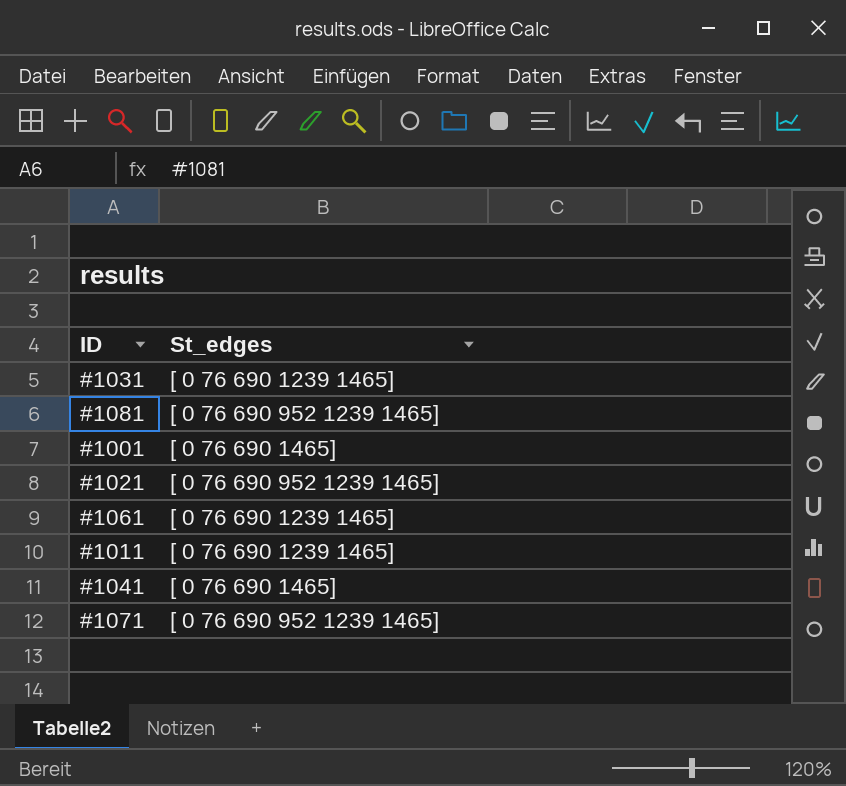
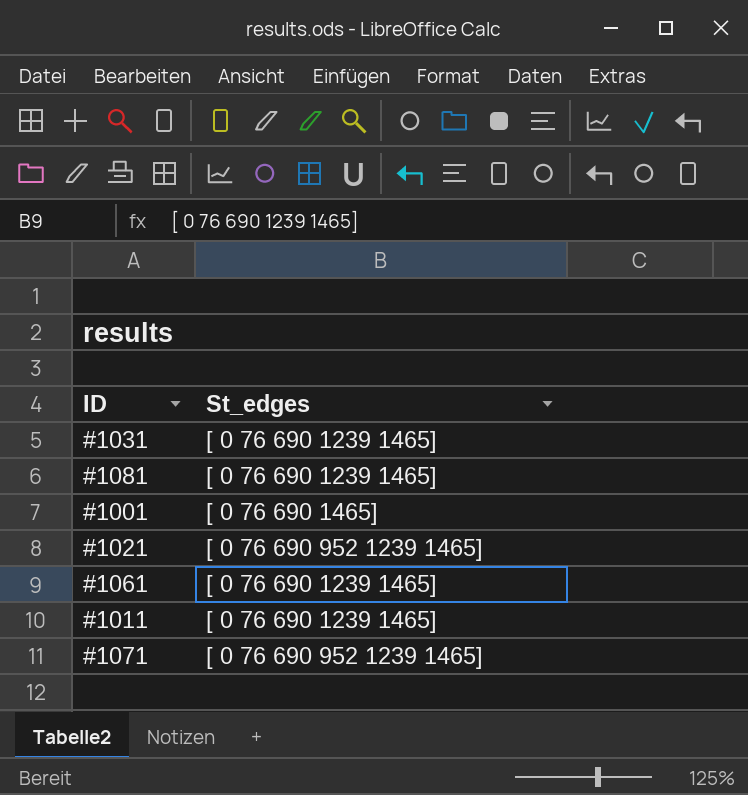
row #1041: [ 0 76 690 1465] -> none
#1081 | St_edges: [ 0 76 690 952 1239 1465] -> [ 0 76 690 1239 1465]

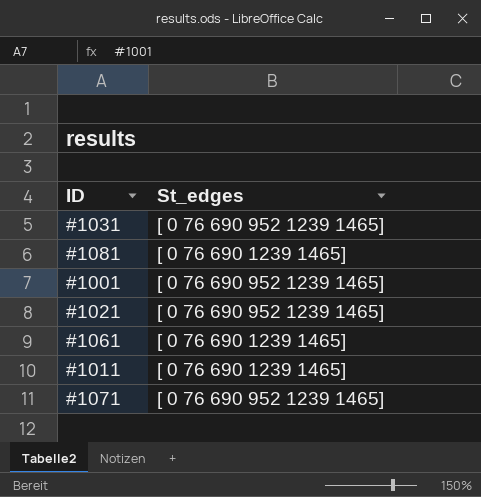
#1031 | St_edges: [ 0 76 690 1239 1465] -> [ 0 76 690 952 1239 1465]
#1001 | St_edges: [ 0 76 690 1465] -> [ 0 76 690 952 1239 1465]

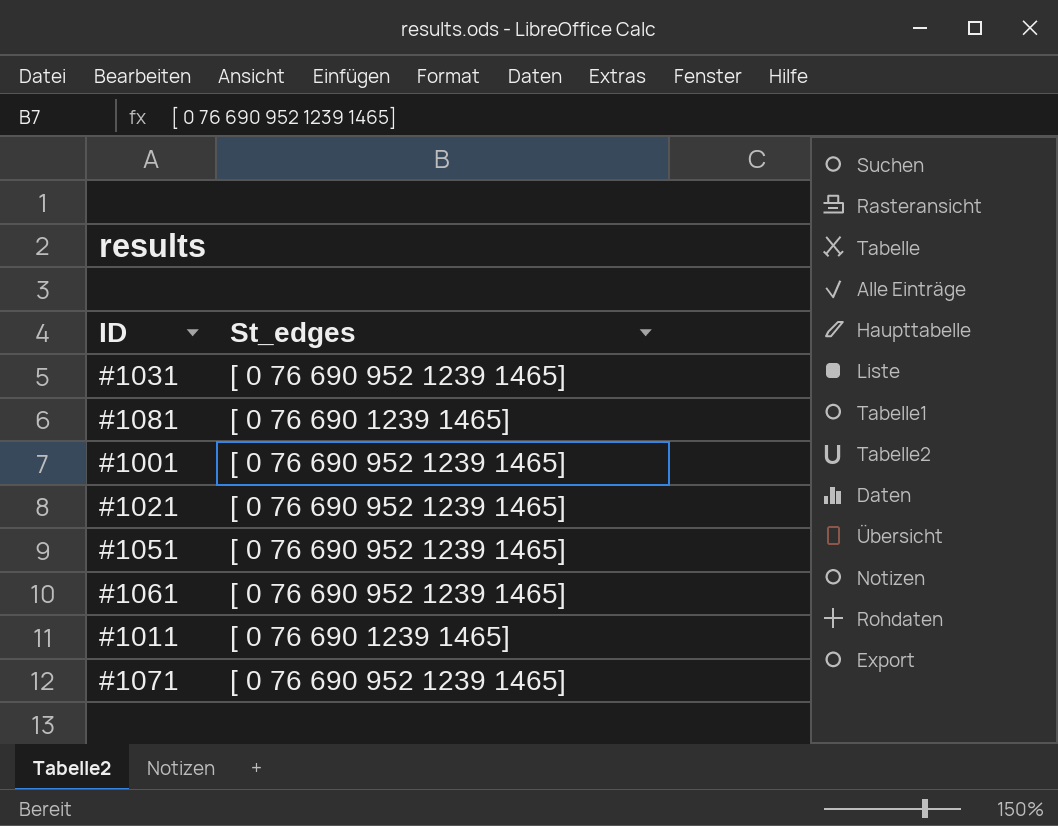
row #1051: none -> [ 0 76 690 952 1239 1465]
#1061 | St_edges: [ 0 76 690 1239 1465] -> [ 0 76 690 952 1239 1465]

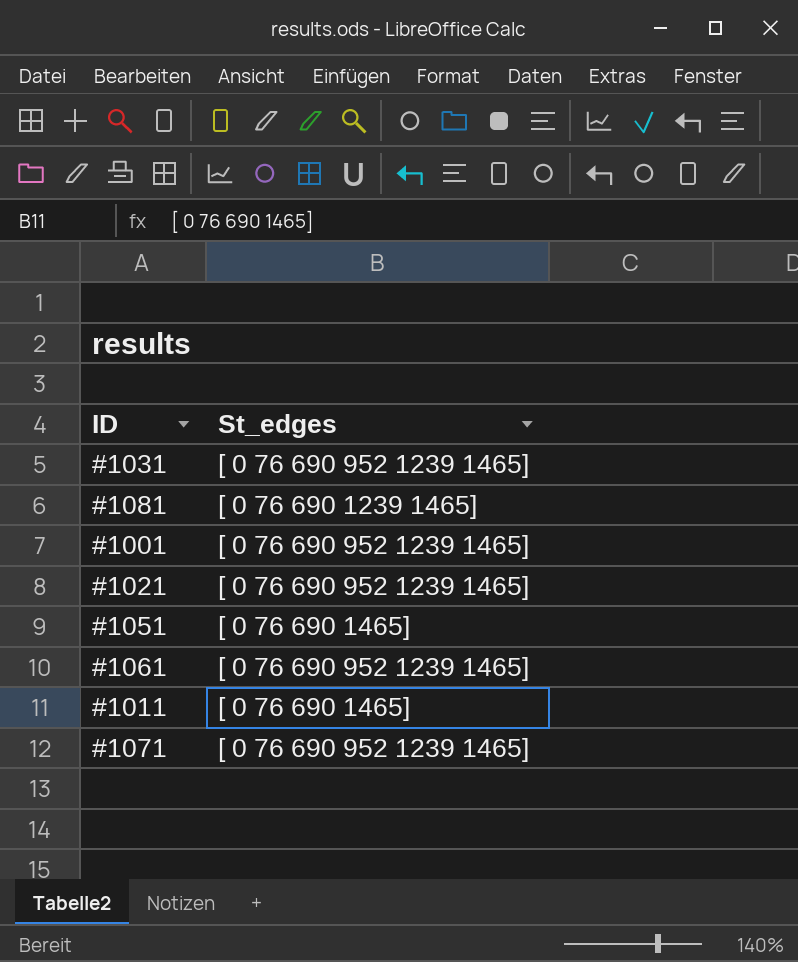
#1051 | St_edges: [ 0 76 690 952 1239 1465] -> [ 0 76 690 1465]
#1011 | St_edges: [ 0 76 690 1239 1465] -> [ 0 76 690 1465]

